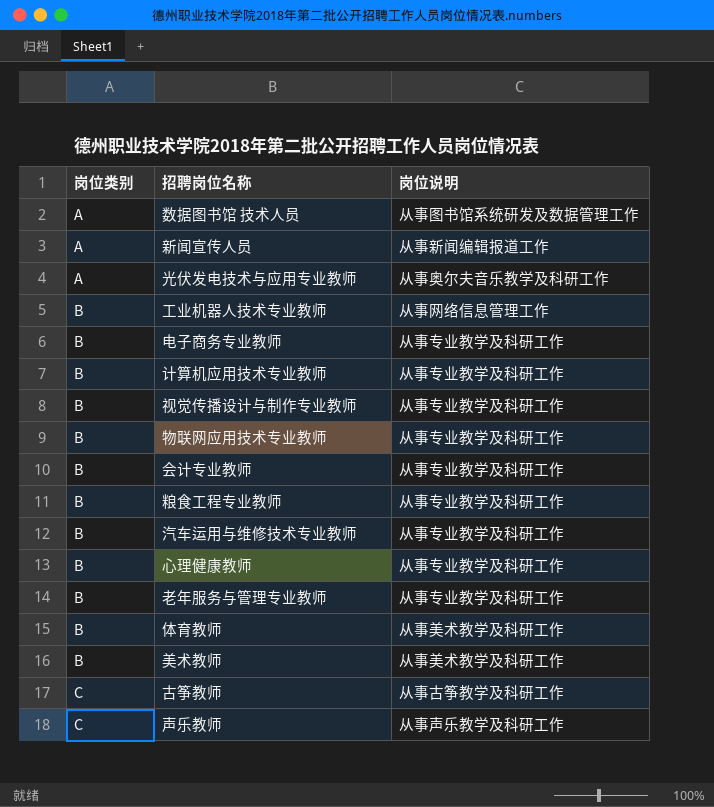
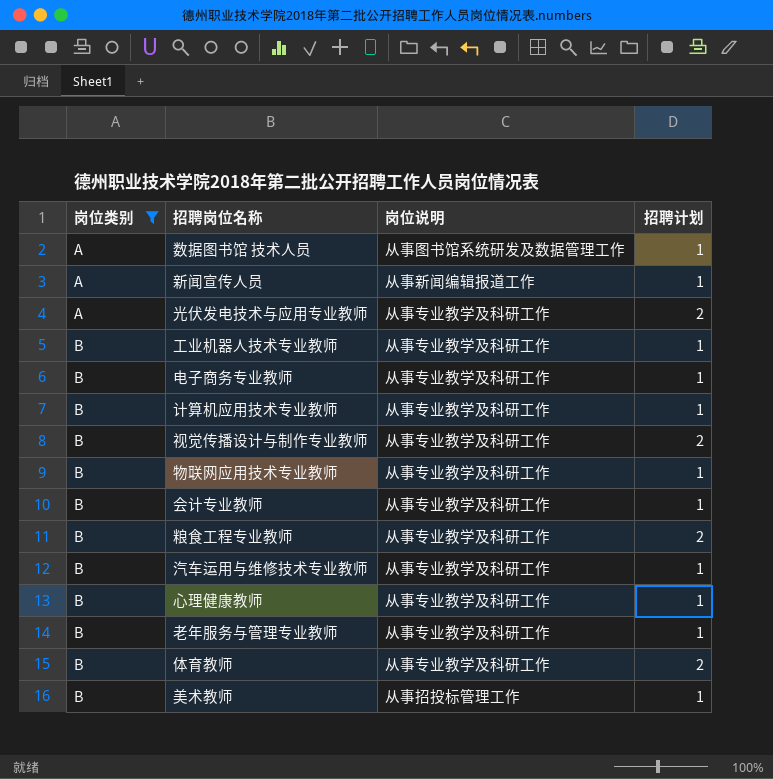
filter: none -> 岗位类别 != C
column 招聘计划 | position: none -> 4
光伏发电技术与应用专业教师 | 岗位说明: 从事奥尔夫音乐教学及科研工作 -> 从事专业教学及科研工作
工业机器人技术专业教师 | 岗位说明: 从事网络信息管理工作 -> 从事专业教学及科研工作
体育教师 | 岗位说明: 从事美术教学及科研工作 -> 从事专业教学及科研工作
美术教师 | 岗位说明: 从事美术教学及科研工作 -> 从事招投标管理工作

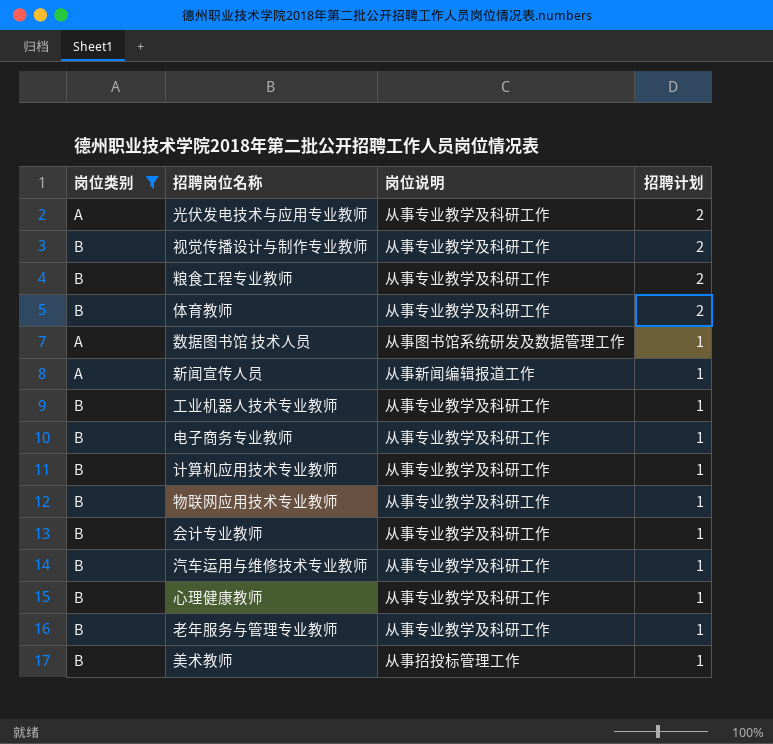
row order: 岗位类别 ascending -> 招聘计划 descending

